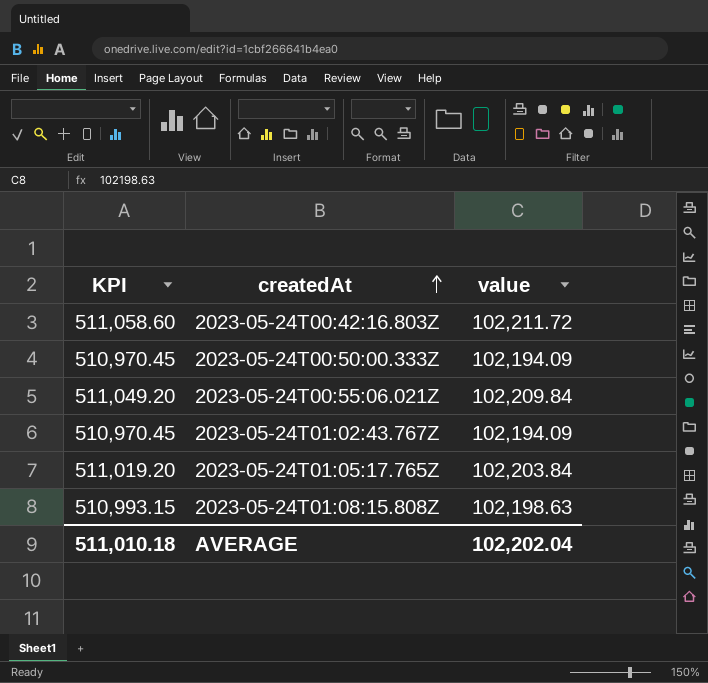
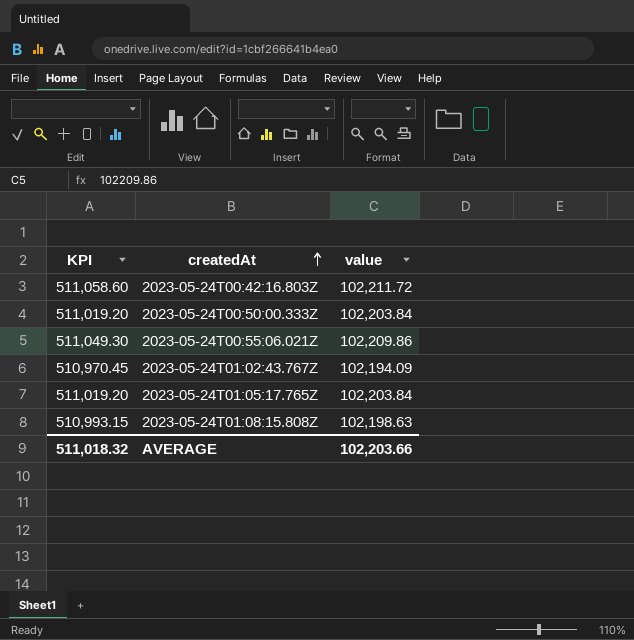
2023-05-24T00:50:00.333Z | KPI: 510,970.45 -> 511,019.20
2023-05-24T00:50:00.333Z | value: 102,194.09 -> 102,203.84
2023-05-24T00:55:06.021Z | KPI: 511,049.20 -> 511,049.30
2023-05-24T00:55:06.021Z | value: 102,209.84 -> 102,209.86
AVERAGE | KPI: 511,010.18 -> 511,018.32
AVERAGE | value: 102,202.04 -> 102,203.66

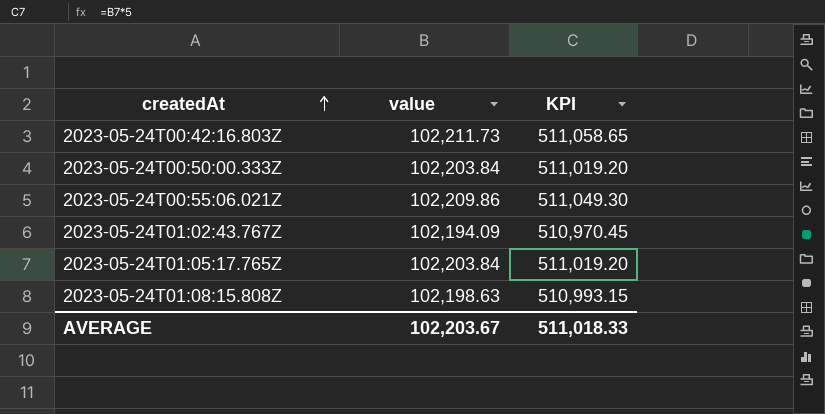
column KPI | position: 1 -> 3
2023-05-24T00:42:16.803Z | value: 102,211.72 -> 102,211.73
2023-05-24T00:42:16.803Z | KPI: 511,058.60 -> 511,058.65
AVERAGE | value: 102,203.66 -> 102,203.67
AVERAGE | KPI: 511,018.32 -> 511,018.33

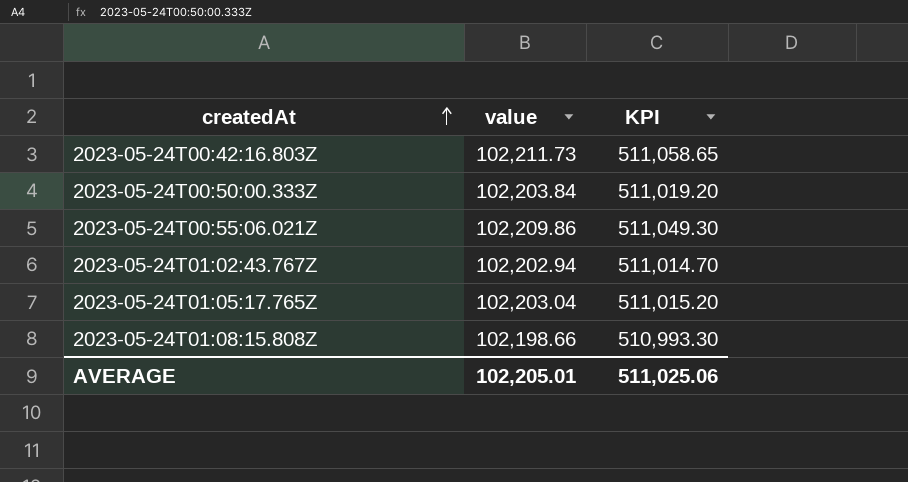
2023-05-24T01:02:43.767Z | value: 102,194.09 -> 102,202.94
2023-05-24T01:02:43.767Z | KPI: 510,970.45 -> 511,014.70
2023-05-24T01:05:17.765Z | value: 102,203.84 -> 102,203.04
2023-05-24T01:05:17.765Z | KPI: 511,019.20 -> 511,015.20
2023-05-24T01:08:15.808Z | value: 102,198.63 -> 102,198.66
2023-05-24T01:08:15.808Z | KPI: 510,993.15 -> 510,993.30
AVERAGE | value: 102,203.67 -> 102,205.01
AVERAGE | KPI: 511,018.33 -> 511,025.06

